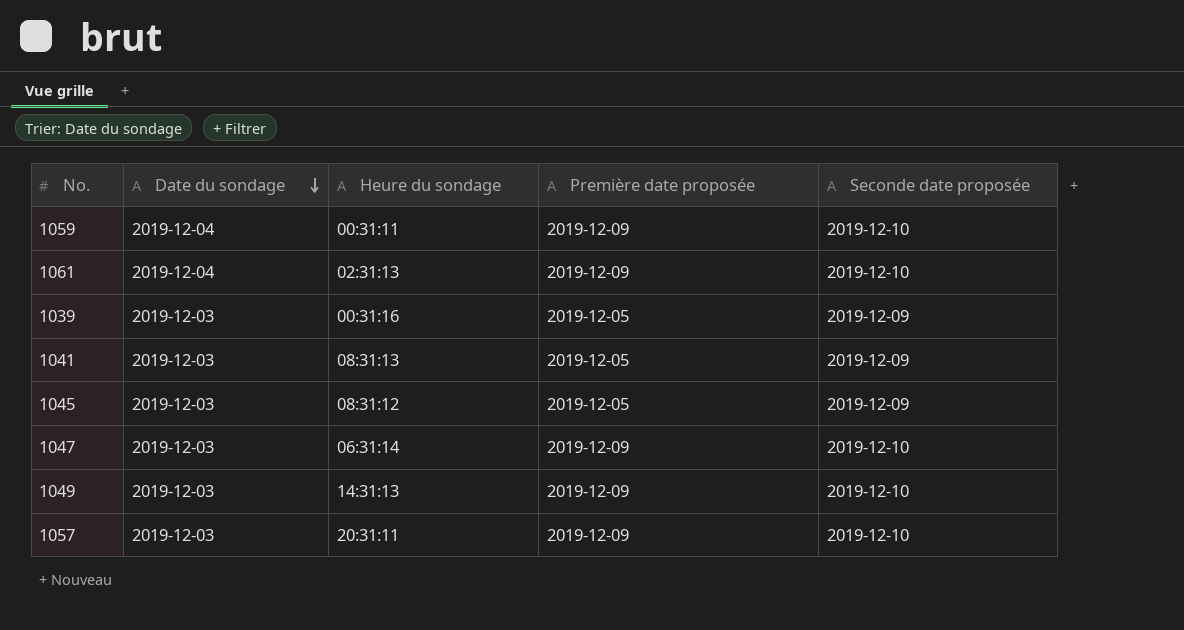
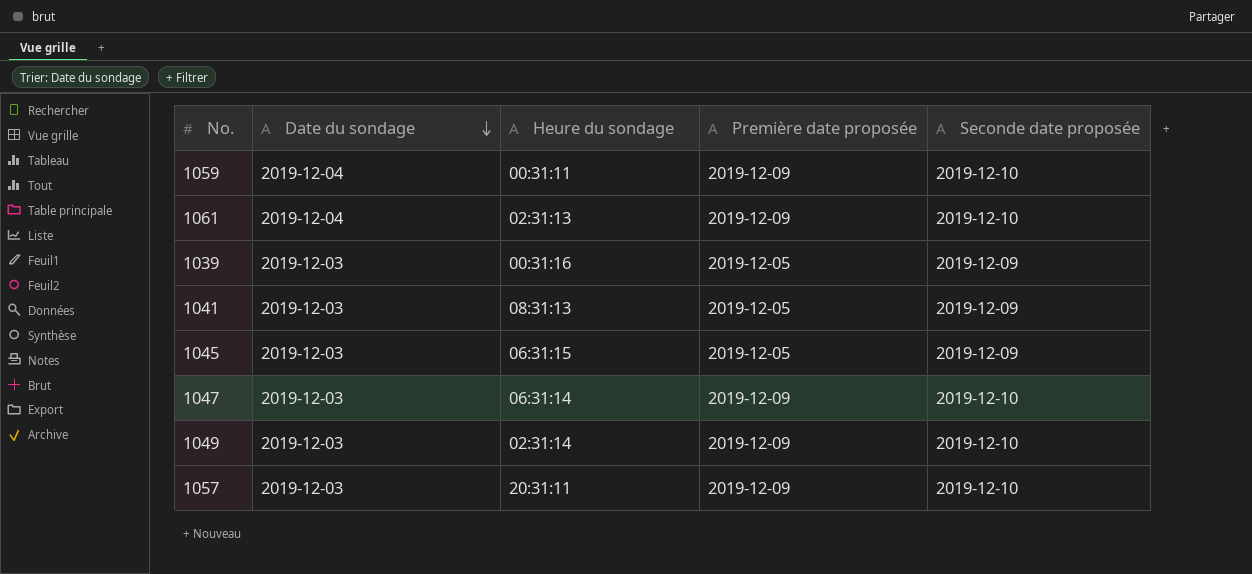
1045 | Heure du sondage: 08:31:12 -> 06:31:15
1049 | Heure du sondage: 14:31:13 -> 02:31:14

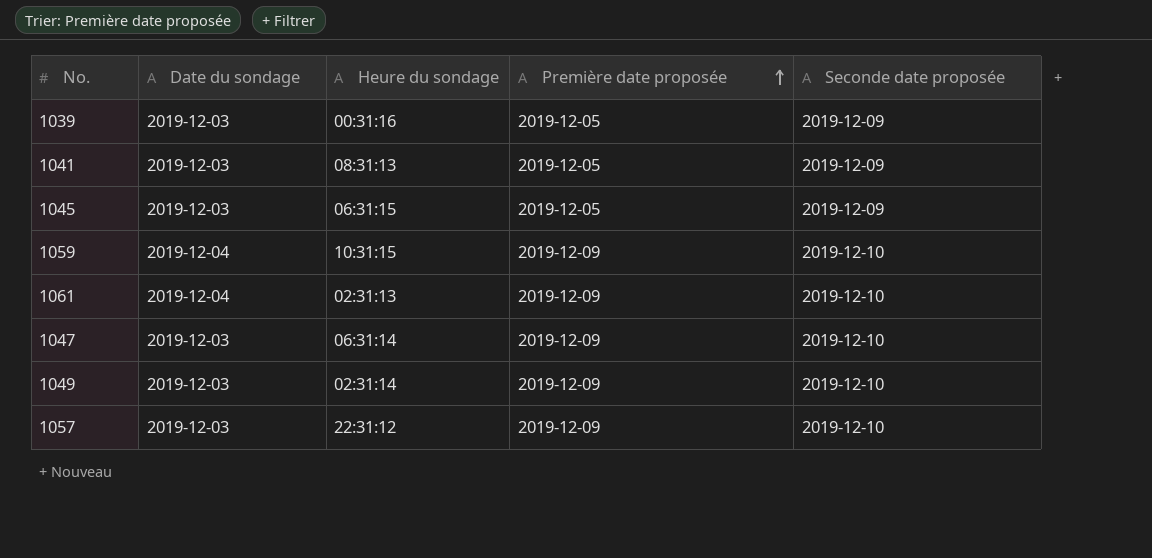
row order: Date du sondage descending -> Première date proposée ascending
1059 | Heure du sondage: 00:31:11 -> 10:31:15
1057 | Heure du sondage: 20:31:11 -> 22:31:12

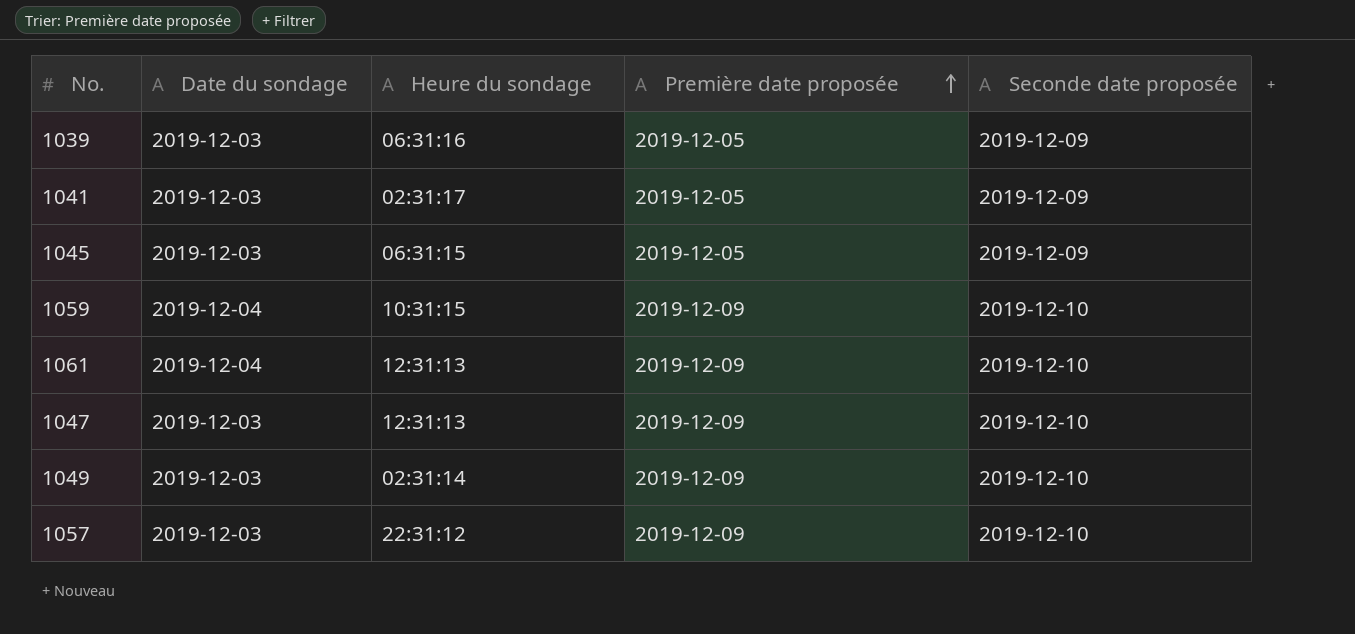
1039 | Heure du sondage: 00:31:16 -> 06:31:16
1041 | Heure du sondage: 08:31:13 -> 02:31:17
1061 | Heure du sondage: 02:31:13 -> 12:31:13
1047 | Heure du sondage: 06:31:14 -> 12:31:13

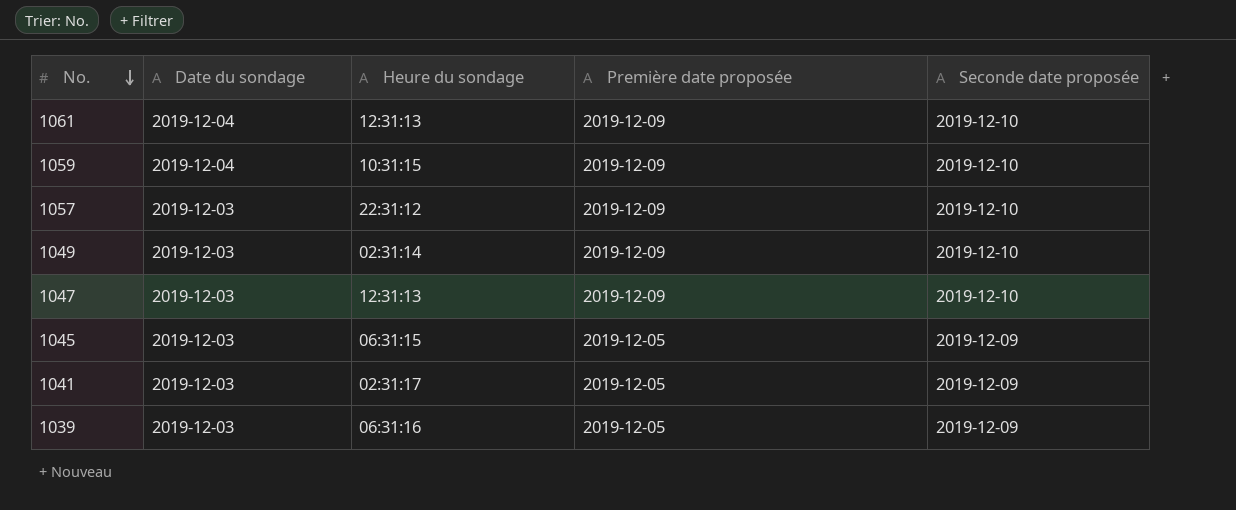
row order: Première date proposée ascending -> No. descending

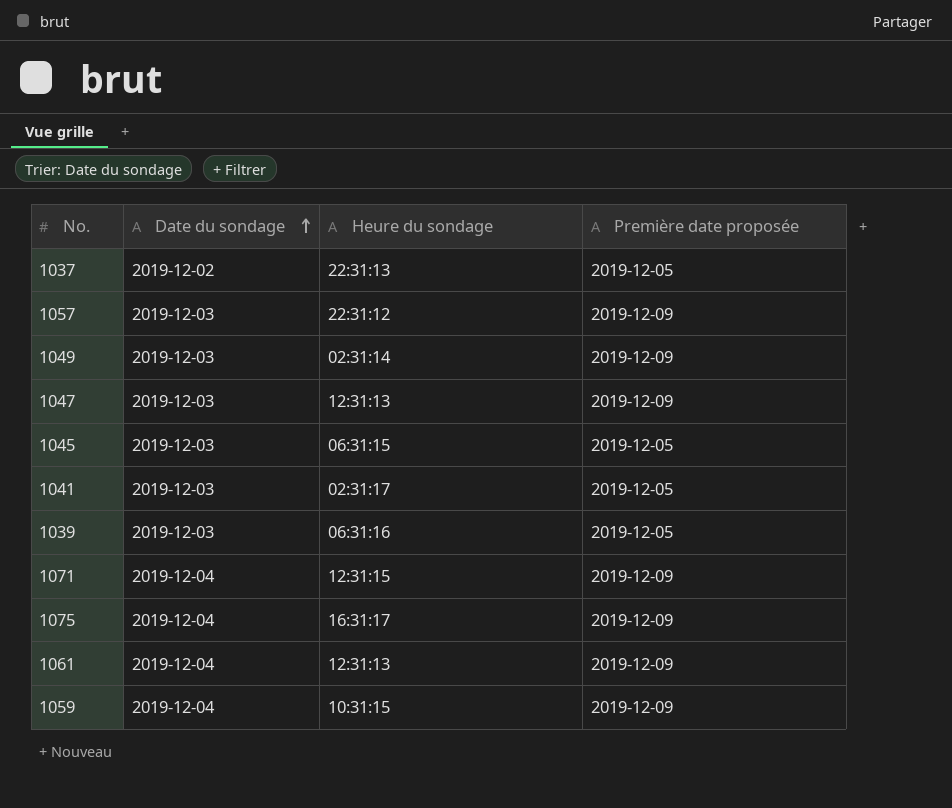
row order: No. descending -> Date du sondage ascending
column Seconde date proposée | position: 5 -> none
row 1037: none -> 2019-12-02 | 22:31:13 | 2019-12-05
row 1071: none -> 2019-12-04 | 12:31:15 | 2019-12-09
row 1075: none -> 2019-12-04 | 16:31:17 | 2019-12-09

